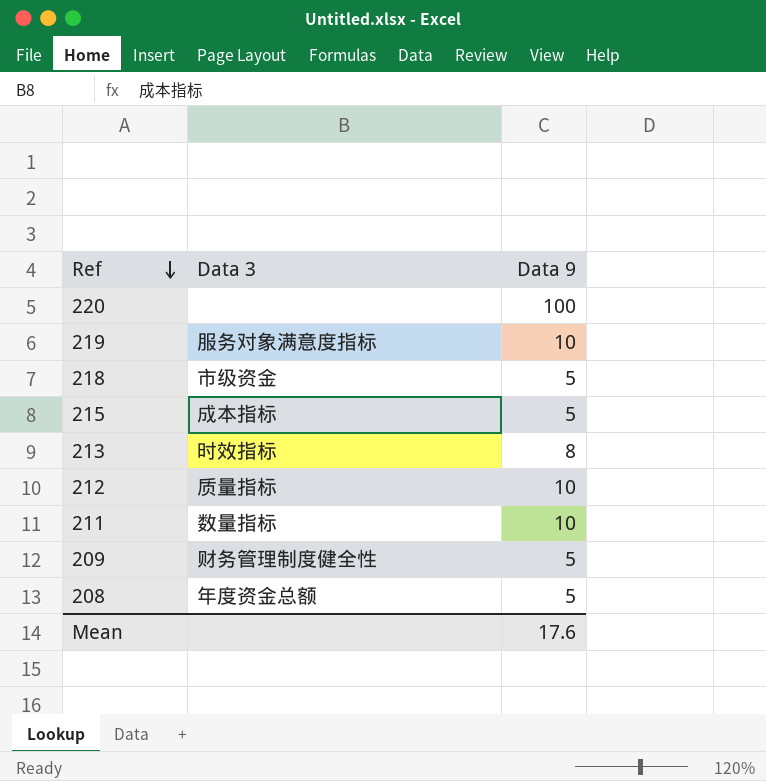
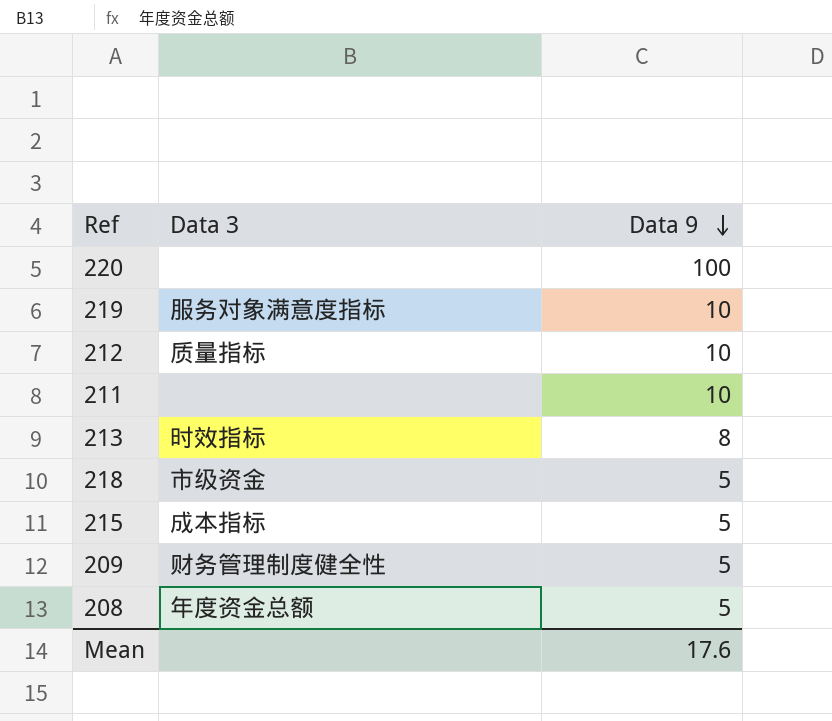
row order: Ref descending -> Data 9 descending
211 | Data 3: 数量指标 -> none

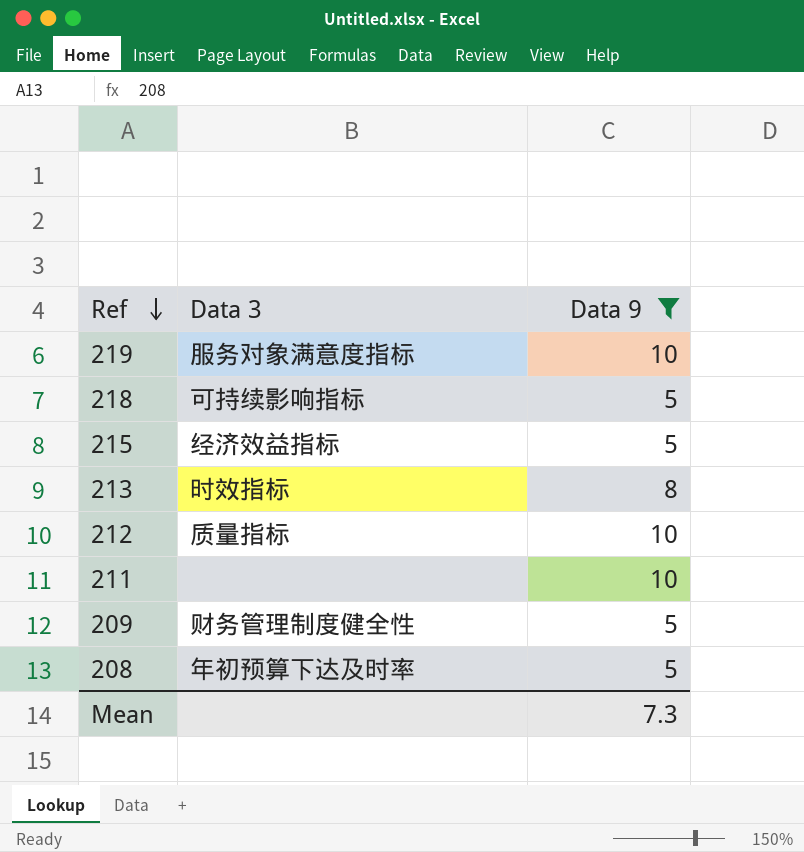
filter: none -> Data 9 != 100
row order: Data 9 descending -> Ref descending
218 | Data 3: 市级资金 -> 可持续影响指标
215 | Data 3: 成本指标 -> 经济效益指标
208 | Data 3: 年度资金总额 -> 年初预算下达及时率
Mean | Data 9: 17.6 -> 7.3

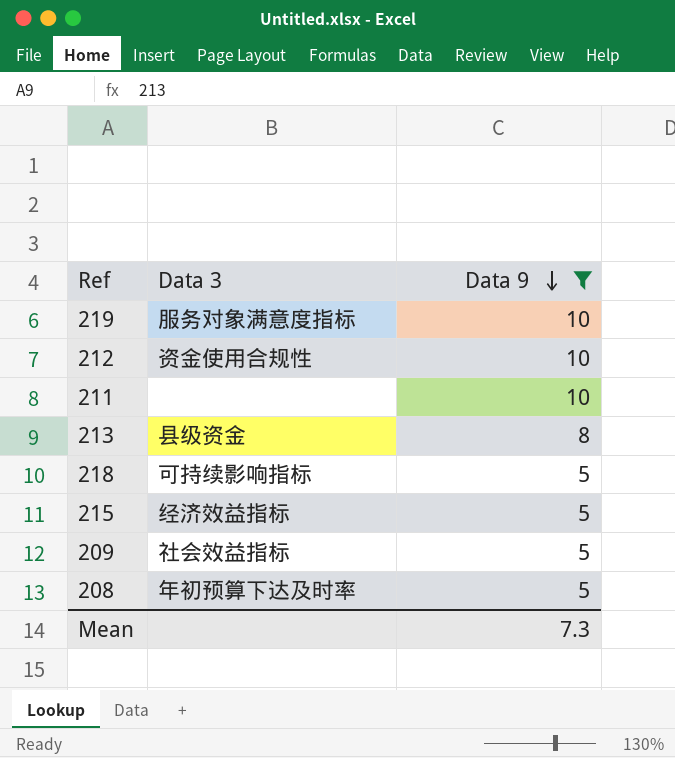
row order: Ref descending -> Data 9 descending
212 | Data 3: 质量指标 -> 资金使用合规性
213 | Data 3: 时效指标 -> 县级资金
209 | Data 3: 财务管理制度健全性 -> 社会效益指标

